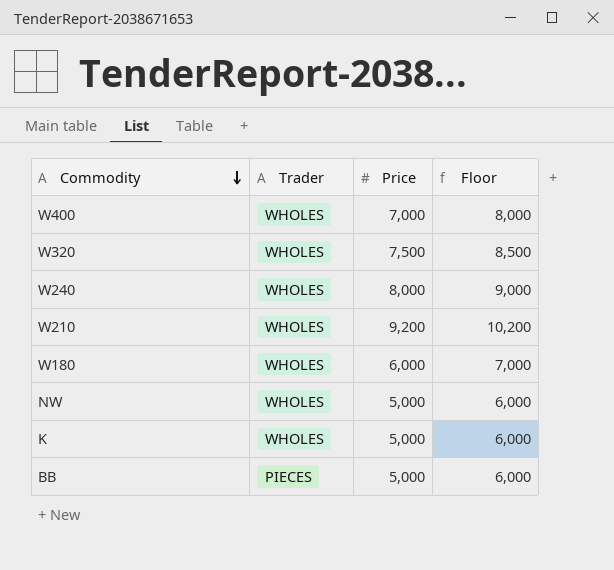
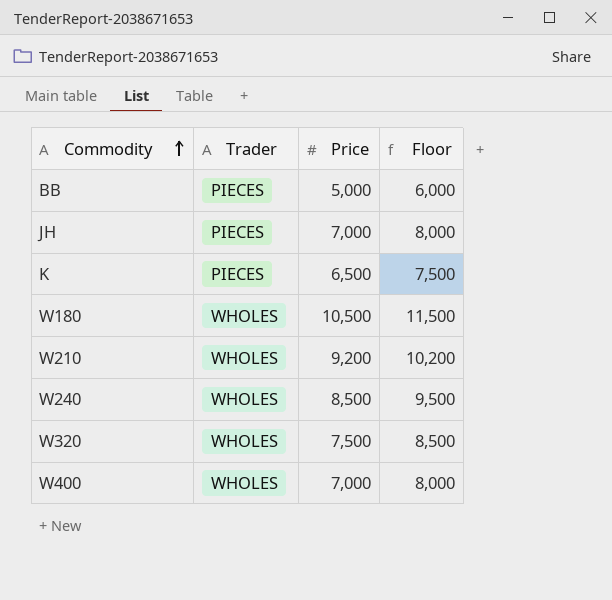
row order: Commodity descending -> Commodity ascending
row NW: WHOLES | 5,000 | 6,000 -> none
row JH: none -> PIECES | 7,000 | 8,000
K | Trader: WHOLES -> PIECES
K | Price: 5,000 -> 6,500
K | Floor: 6,000 -> 7,500
W180 | Price: 6,000 -> 10,500
W180 | Floor: 7,000 -> 11,500
W240 | Price: 8,000 -> 8,500
W240 | Floor: 9,000 -> 9,500

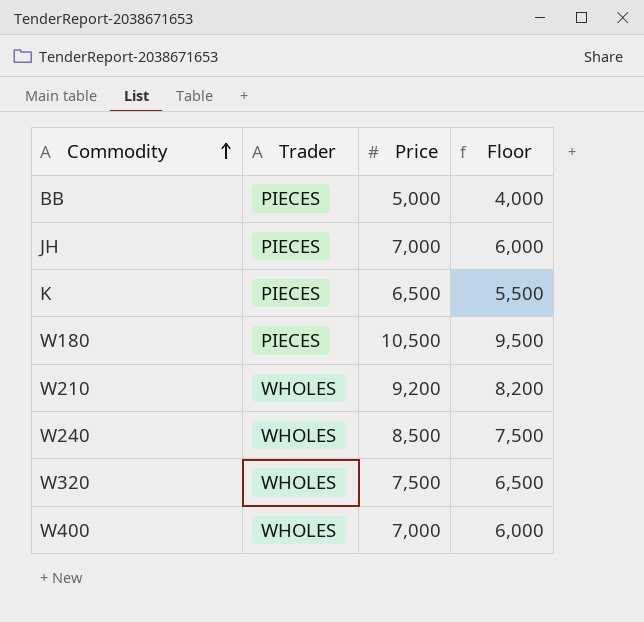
column Floor | formula: [Price] + 1000 -> [Price] - 1000
W180 | Trader: WHOLES -> PIECES

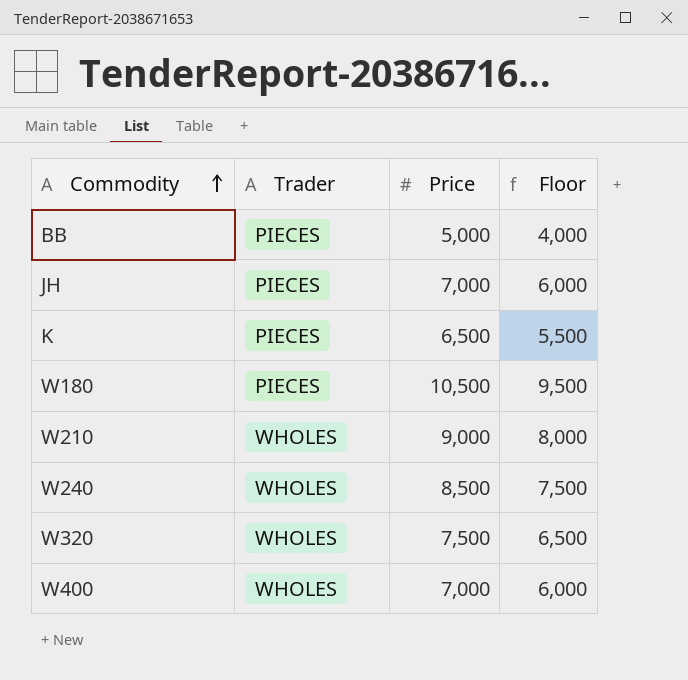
W210 | Price: 9,200 -> 9,000
W210 | Floor: 8,200 -> 8,000

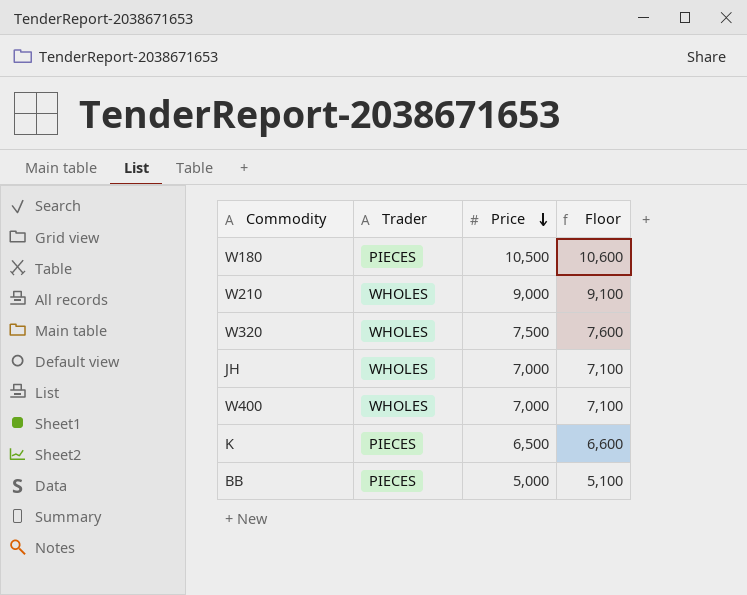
row order: Commodity ascending -> Price descending
column Floor | formula: [Price] - 1000 -> [Price] + 100
row W240: WHOLES | 8,500 | 7,500 -> none
JH | Trader: PIECES -> WHOLES

